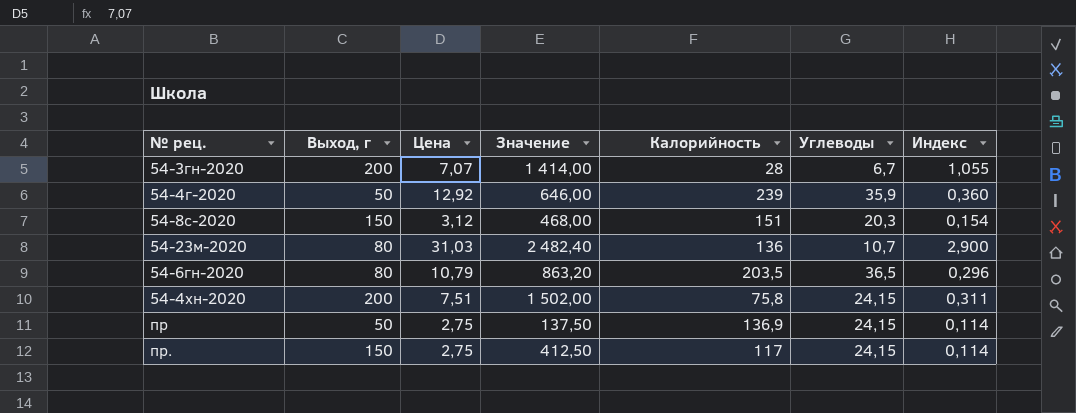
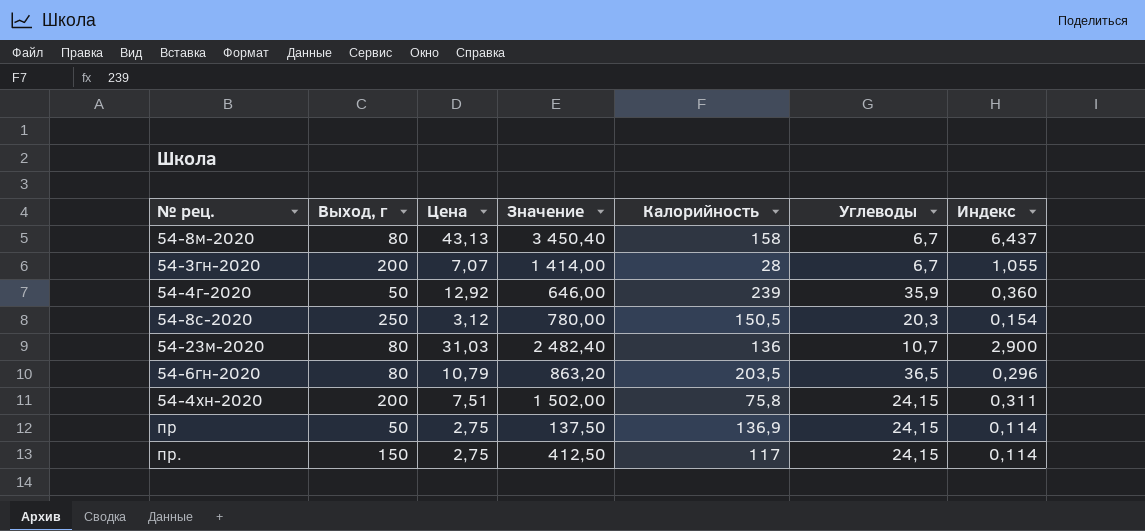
row 54-8м-2020: none -> 80 | 43,13 | 3 450,40 | 158 | 6,7 | 6,437
54-8с-2020 | Выход, г: 150 -> 250
54-8с-2020 | Значение: 468,00 -> 780,00
54-8с-2020 | Калорийность: 151 -> 150,5

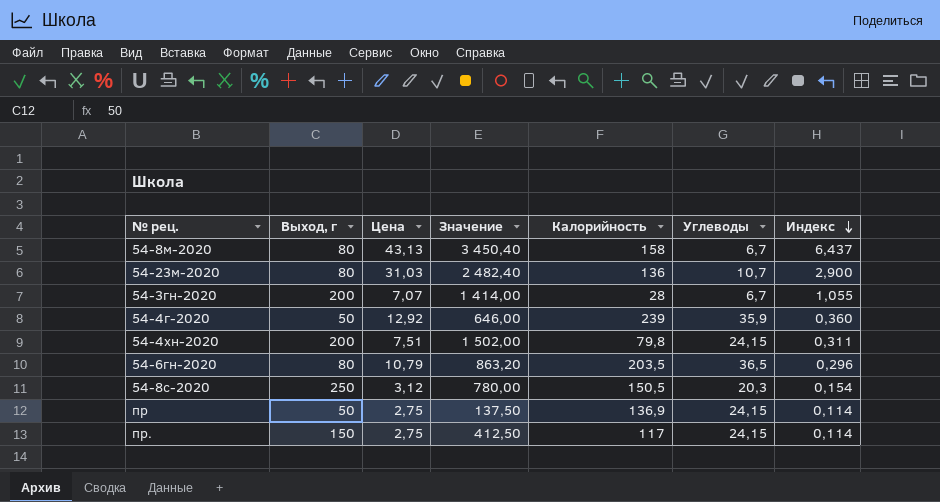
row order: none -> Индекс descending
54-4хн-2020 | Калорийность: 75,8 -> 79,8

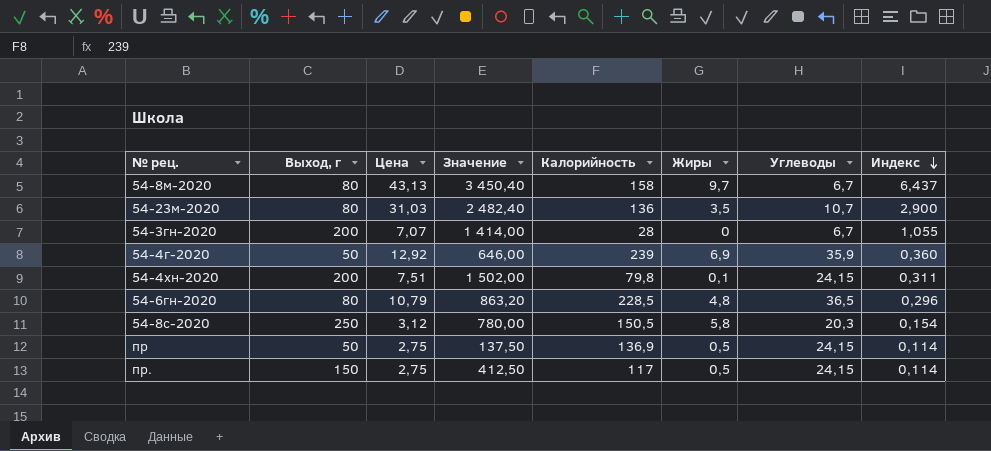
column Жиры | position: none -> 6
54-6гн-2020 | Калорийность: 203,5 -> 228,5

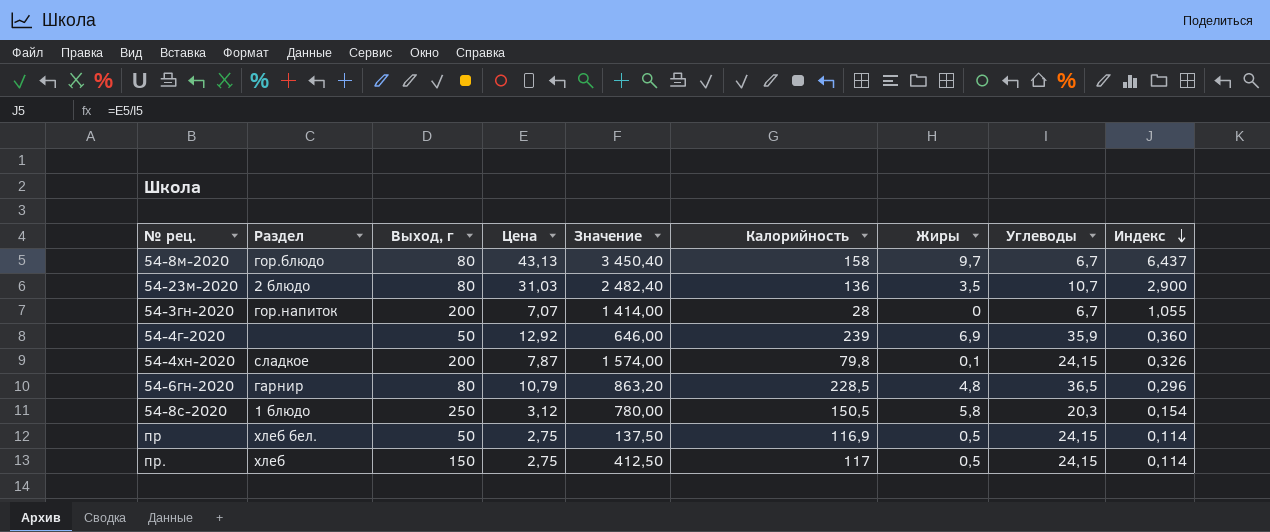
column Раздел | position: none -> 2
54-4хн-2020 | Цена: 7,51 -> 7,87
54-4хн-2020 | Значение: 1 502,00 -> 1 574,00
54-4хн-2020 | Индекс: 0,311 -> 0,326
пр | Калорийность: 136,9 -> 116,9

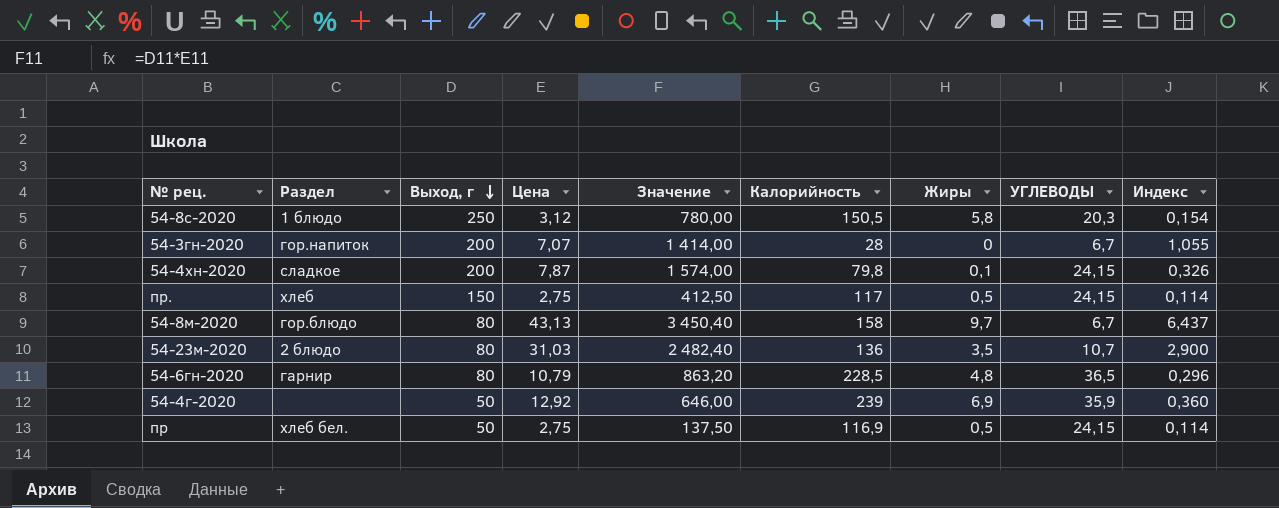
row order: Индекс descending -> Выход, г descending
column name: Углеводы -> УГЛЕВОДЫ

